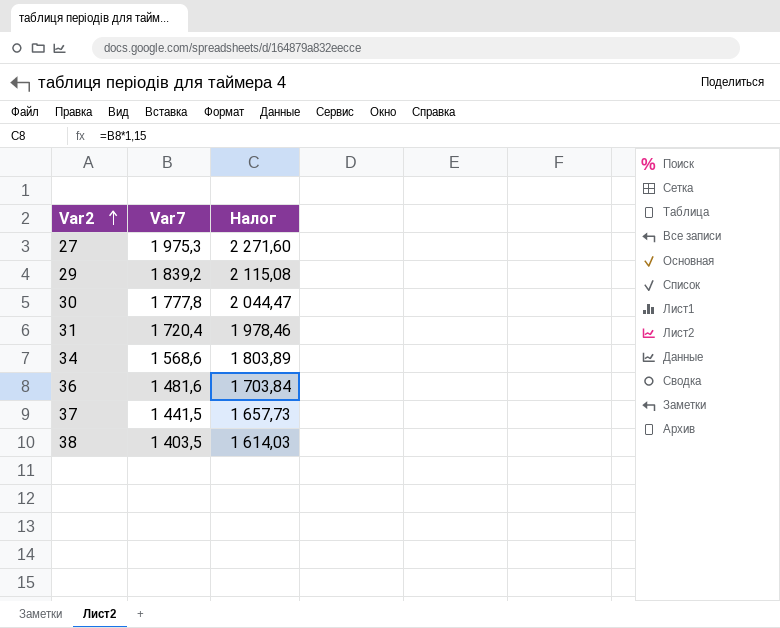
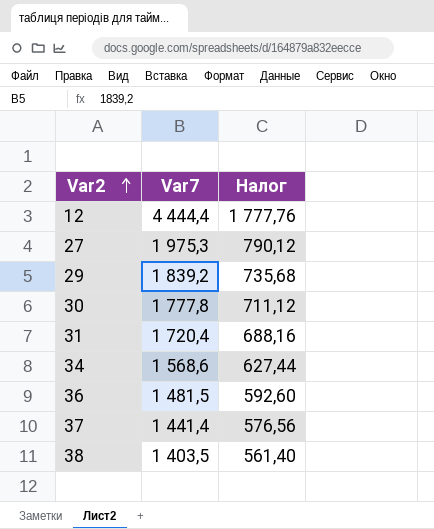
column Налог | formula: [Var7] * 1,15 -> [Var7] * 0,4
row 12: none -> 4 444,4 | 1 777,76
36 | Var7: 1 481,6 -> 1 481,5
37 | Var7: 1 441,5 -> 1 441,4

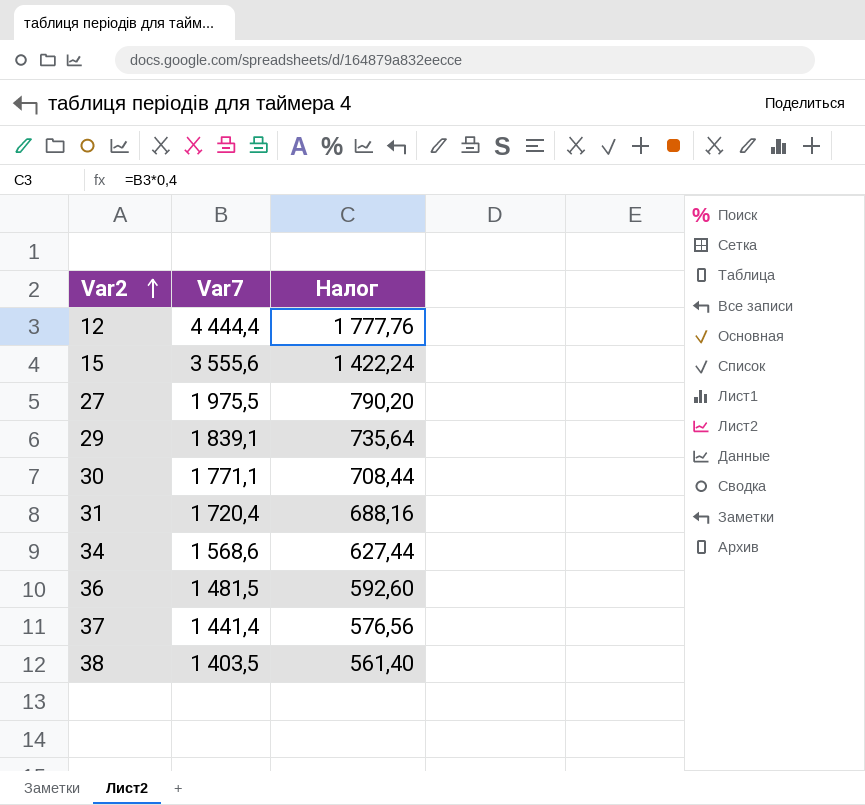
row 15: none -> 3 555,6 | 1 422,24
27 | Var7: 1 975,3 -> 1 975,5
27 | Налог: 790,12 -> 790,20
29 | Var7: 1 839,2 -> 1 839,1
29 | Налог: 735,68 -> 735,64
30 | Var7: 1 777,8 -> 1 771,1
30 | Налог: 711,12 -> 708,44

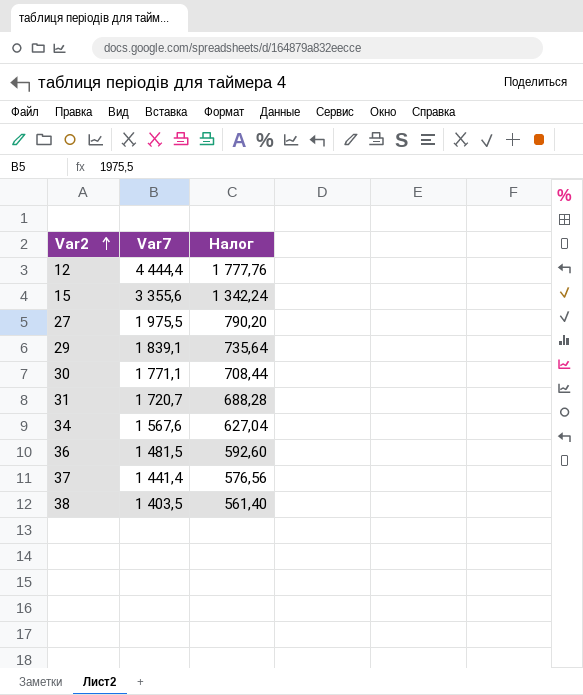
15 | Var7: 3 555,6 -> 3 355,6
15 | Налог: 1 422,24 -> 1 342,24
31 | Var7: 1 720,4 -> 1 720,7
31 | Налог: 688,16 -> 688,28
34 | Var7: 1 568,6 -> 1 567,6
34 | Налог: 627,44 -> 627,04

